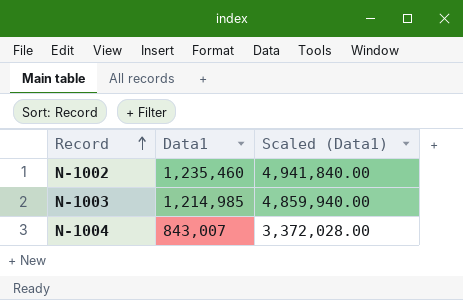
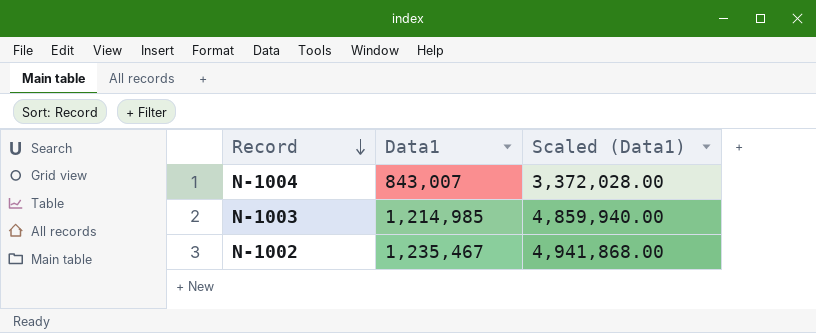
row order: Record ascending -> Record descending
N-1002 | Data1: 1,235,460 -> 1,235,467
N-1002 | Scaled (Data1): 4,941,840.00 -> 4,941,868.00

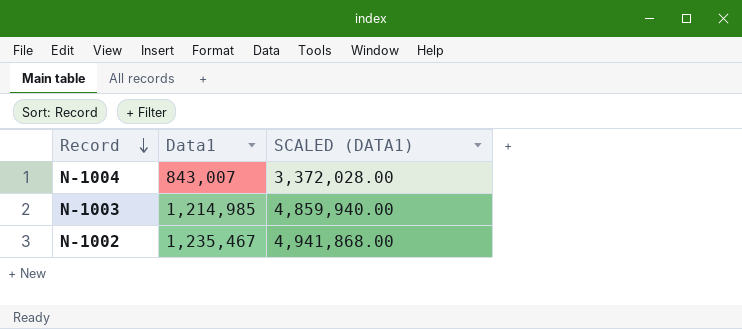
column name: Scaled (Data1) -> SCALED (DATA1)

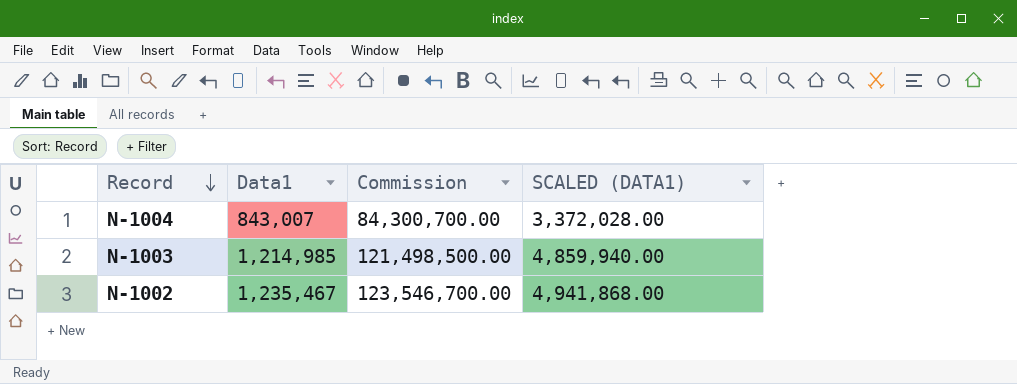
column Commission | formula: none -> [Data1] * 100

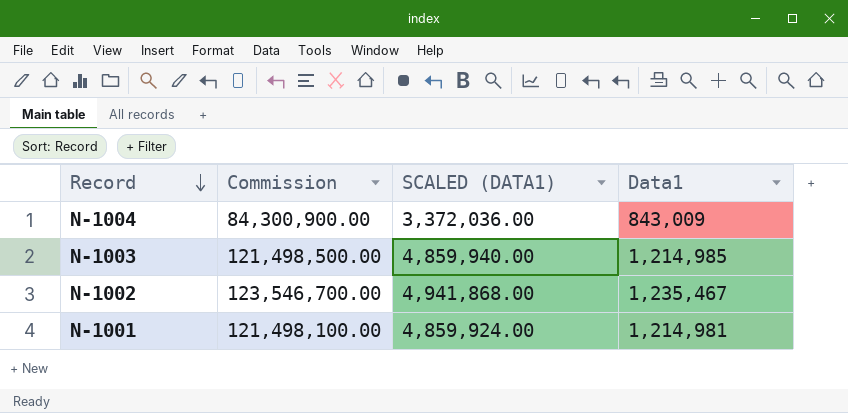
column Data1 | position: 2 -> 4
N-1004 | Commission: 84,300,700.00 -> 84,300,900.00
N-1004 | SCALED (DATA1): 3,372,028.00 -> 3,372,036.00
N-1004 | Data1: 843,007 -> 843,009
row N-1001: none -> 121,498,100.00 | 4,859,924.00 | 1,214,981

